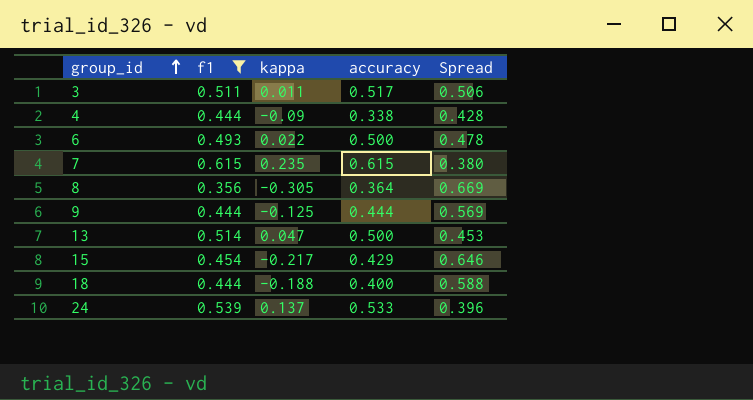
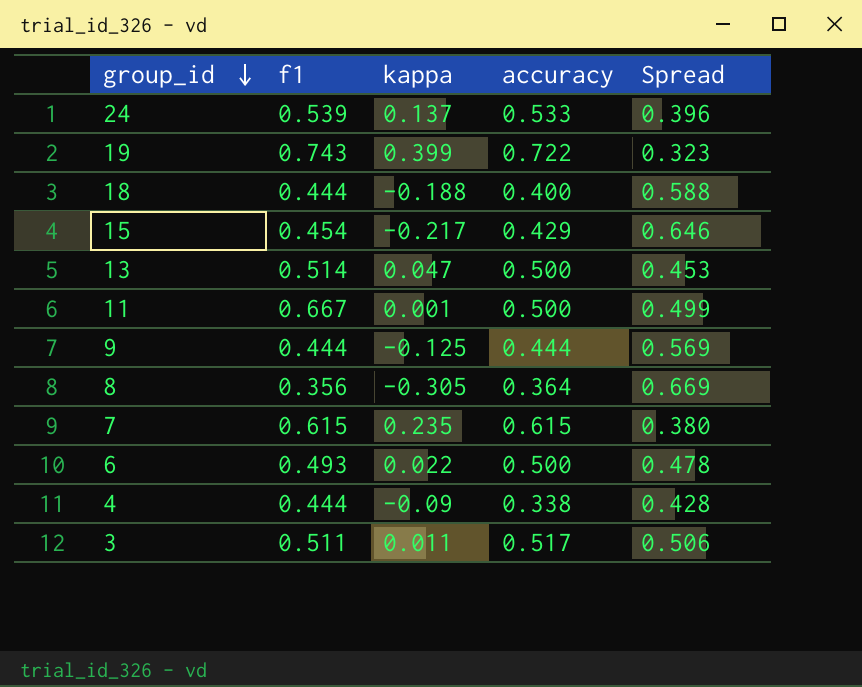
filter: f1 <= 0.615 -> none
row order: group_id ascending -> group_id descending

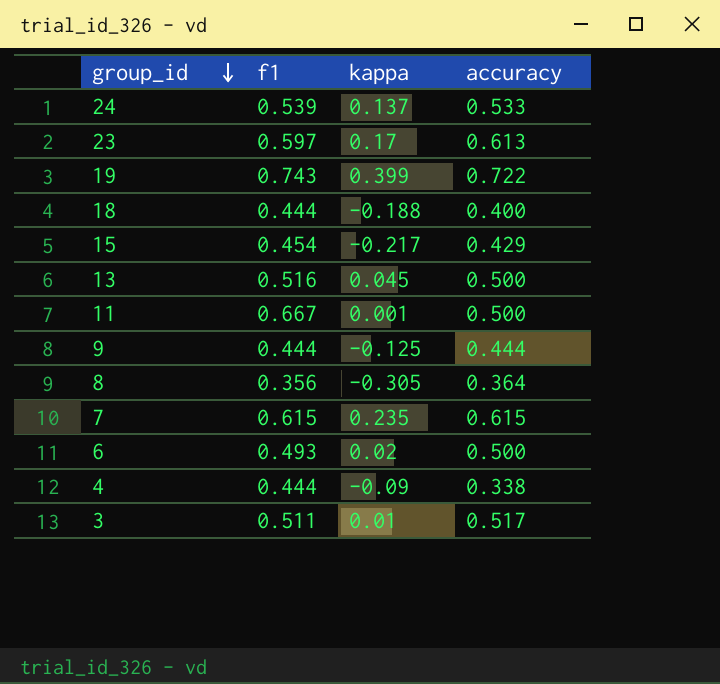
column Spread | formula: [accuracy] - [kappa] -> none
row 23: none -> 0.597 | 0.17 | 0.613
13 | f1: 0.514 -> 0.516
13 | kappa: 0.047 -> 0.045
6 | kappa: 0.022 -> 0.02
3 | kappa: 0.011 -> 0.01

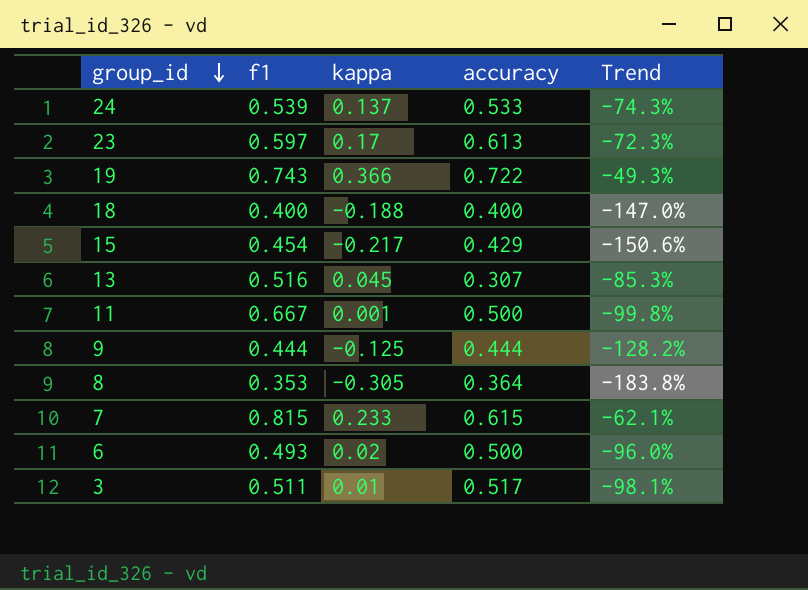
column Trend | formula: none -> ([kappa] - [accuracy]) / [accuracy]
row 4: 0.444 | -0.09 | 0.338 -> none
19 | kappa: 0.399 -> 0.366
18 | f1: 0.444 -> 0.400
13 | accuracy: 0.500 -> 0.307
8 | f1: 0.356 -> 0.353
7 | f1: 0.615 -> 0.815
7 | kappa: 0.235 -> 0.233

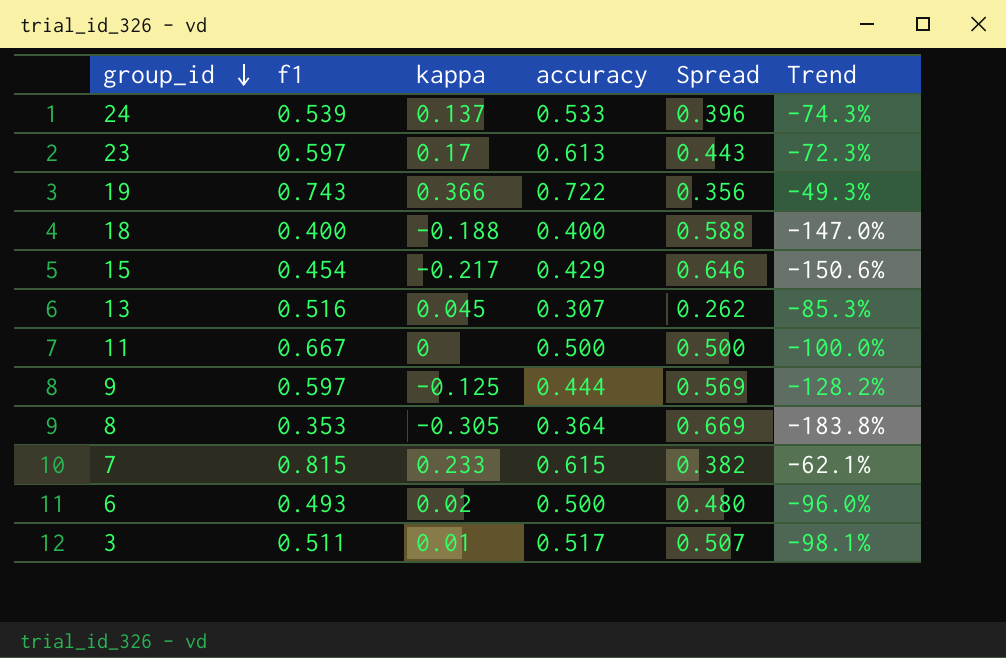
column Spread | formula: none -> [accuracy] - [kappa]
11 | kappa: 0.001 -> 0
11 | Trend: -99.8% -> -100.0%
9 | f1: 0.444 -> 0.597

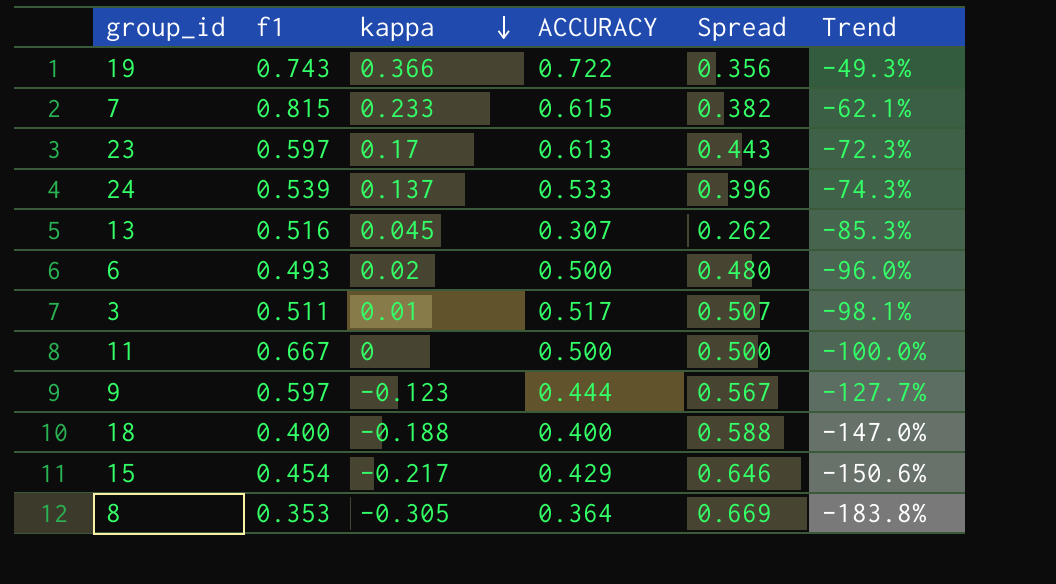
row order: group_id descending -> kappa descending
column name: accuracy -> ACCURACY
9 | kappa: -0.125 -> -0.123
9 | Spread: 0.569 -> 0.567
9 | Trend: -128.2% -> -127.7%

